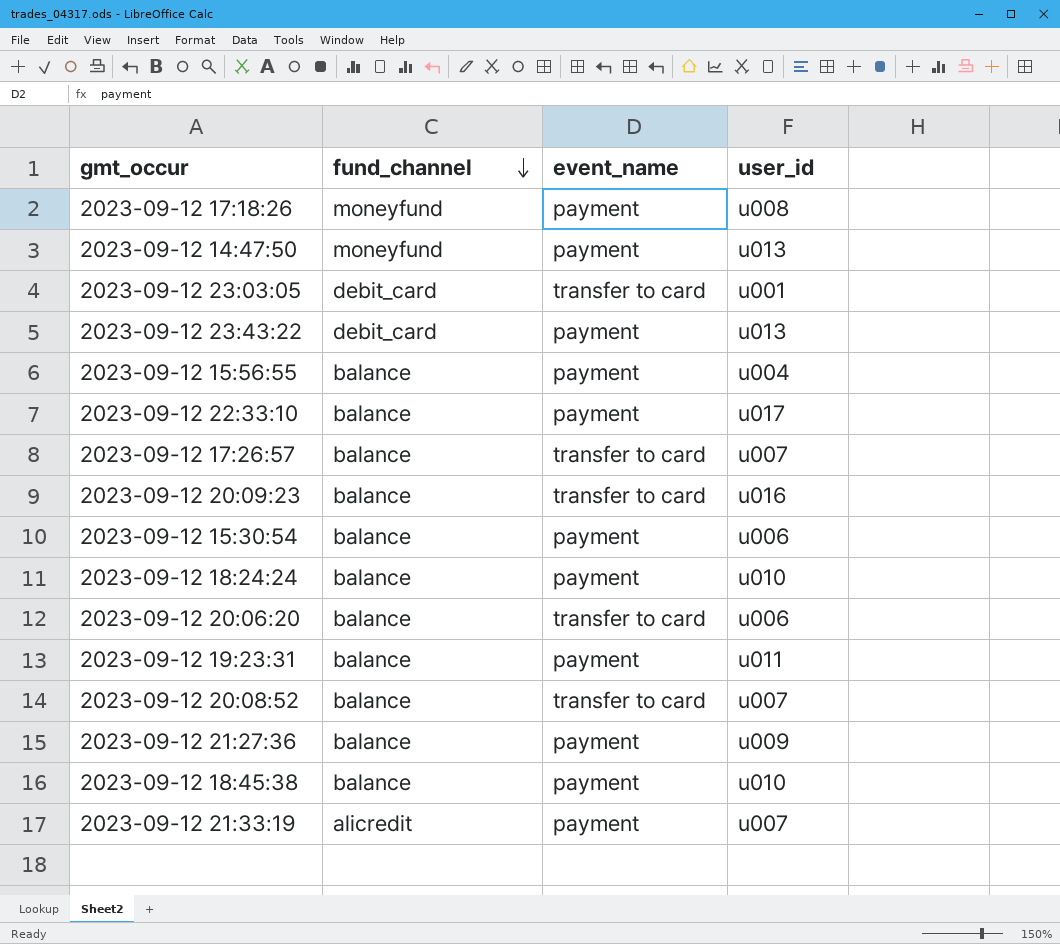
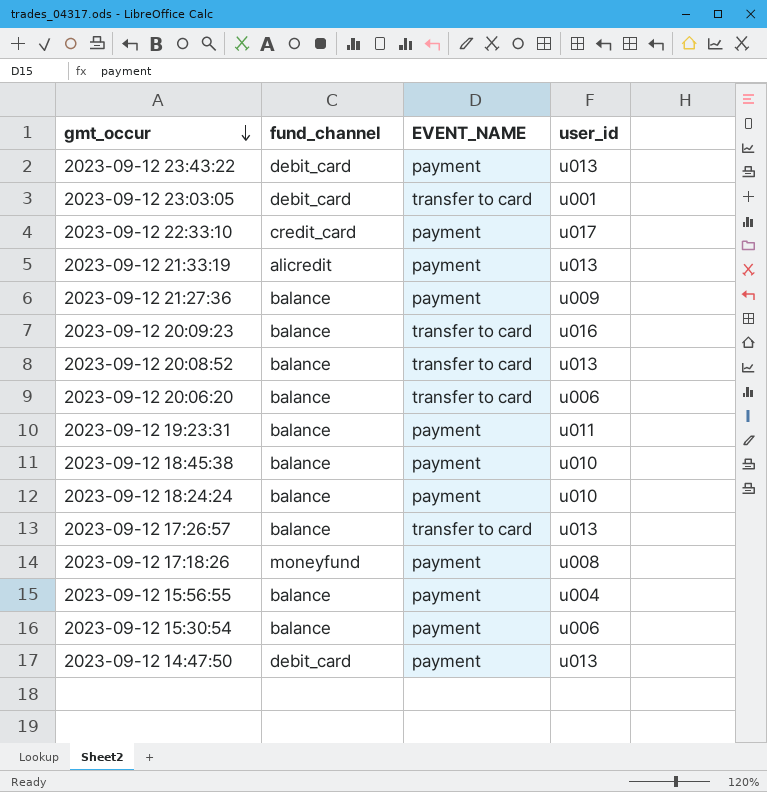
row order: fund_channel descending -> gmt_occur descending
column name: event_name -> EVENT_NAME
2023-09-12 22:33:10 | fund_channel: balance -> credit_card
2023-09-12 21:33:19 | user_id: u007 -> u013
2023-09-12 20:08:52 | user_id: u007 -> u013
2023-09-12 17:26:57 | user_id: u007 -> u013
2023-09-12 14:47:50 | fund_channel: moneyfund -> debit_card

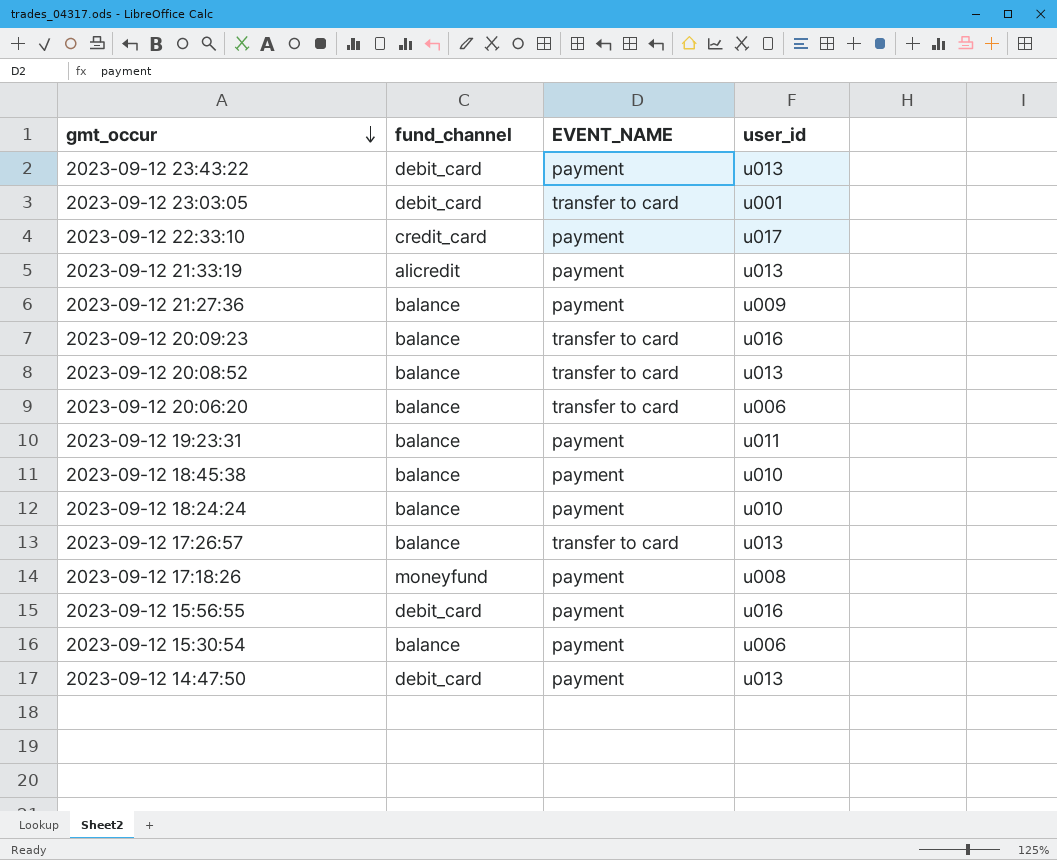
2023-09-12 15:56:55 | fund_channel: balance -> debit_card
2023-09-12 15:56:55 | user_id: u004 -> u016

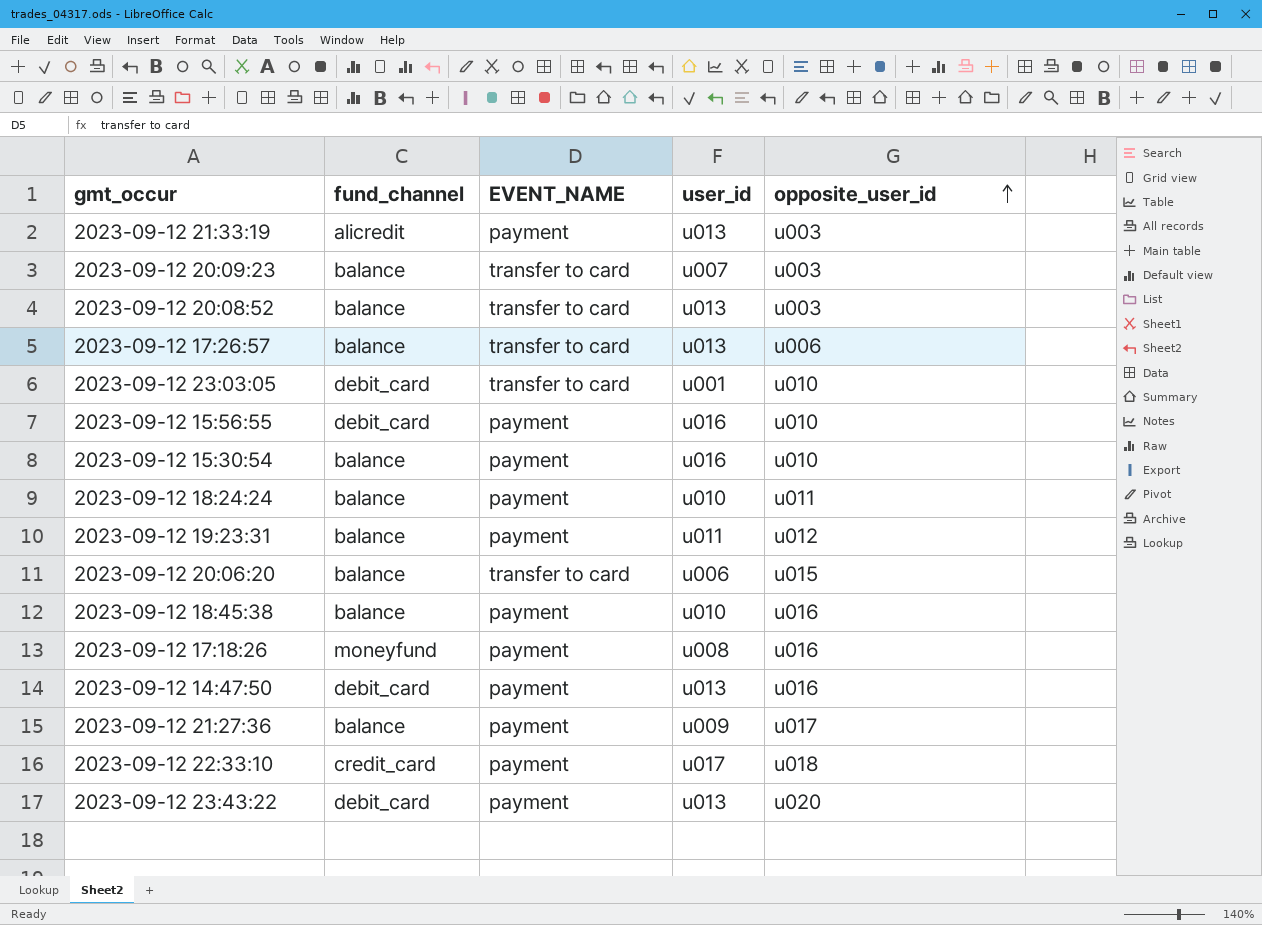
row order: gmt_occur descending -> opposite_user_id ascending
column opposite_user_id | position: none -> 5
2023-09-12 20:09:23 | user_id: u016 -> u007
2023-09-12 15:30:54 | user_id: u006 -> u016

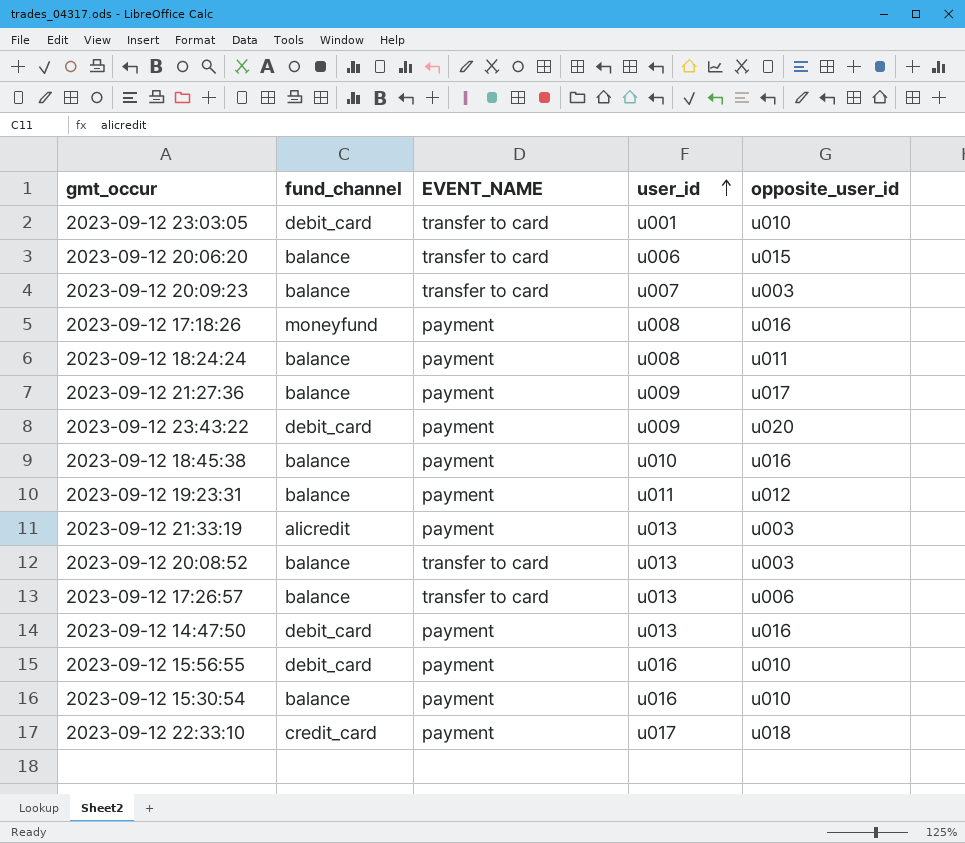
row order: opposite_user_id ascending -> user_id ascending
2023-09-12 18:24:24 | user_id: u010 -> u008
2023-09-12 23:43:22 | user_id: u013 -> u009

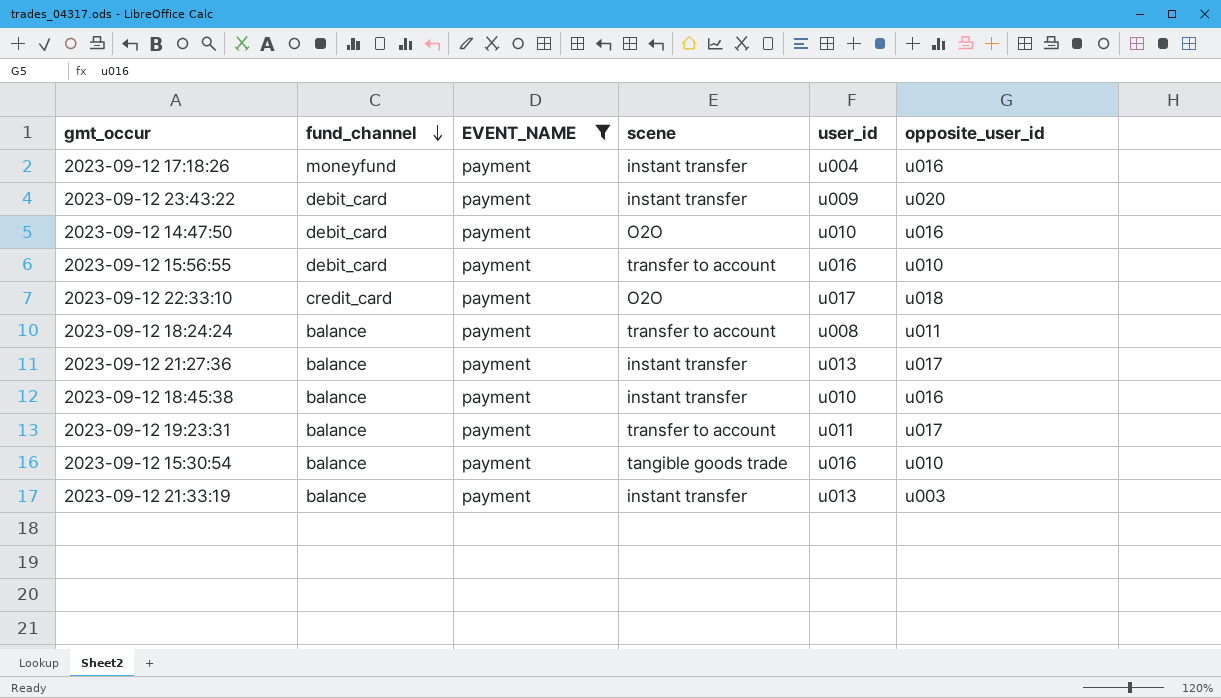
filter: none -> EVENT_NAME = payment
row order: user_id ascending -> fund_channel descending
column scene | position: none -> 4
2023-09-12 17:18:26 | user_id: u008 -> u004
2023-09-12 14:47:50 | user_id: u013 -> u010
2023-09-12 21:27:36 | user_id: u009 -> u013
2023-09-12 19:23:31 | opposite_user_id: u012 -> u017
2023-09-12 21:33:19 | fund_channel: alicredit -> balance

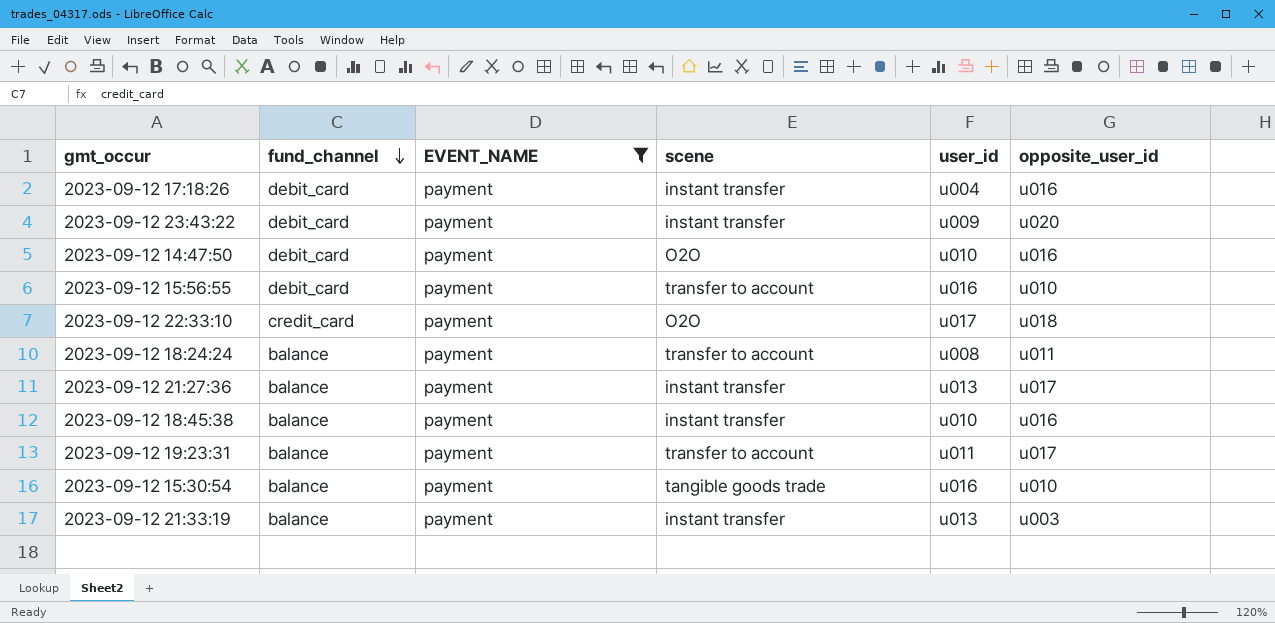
2023-09-12 17:18:26 | fund_channel: moneyfund -> debit_card

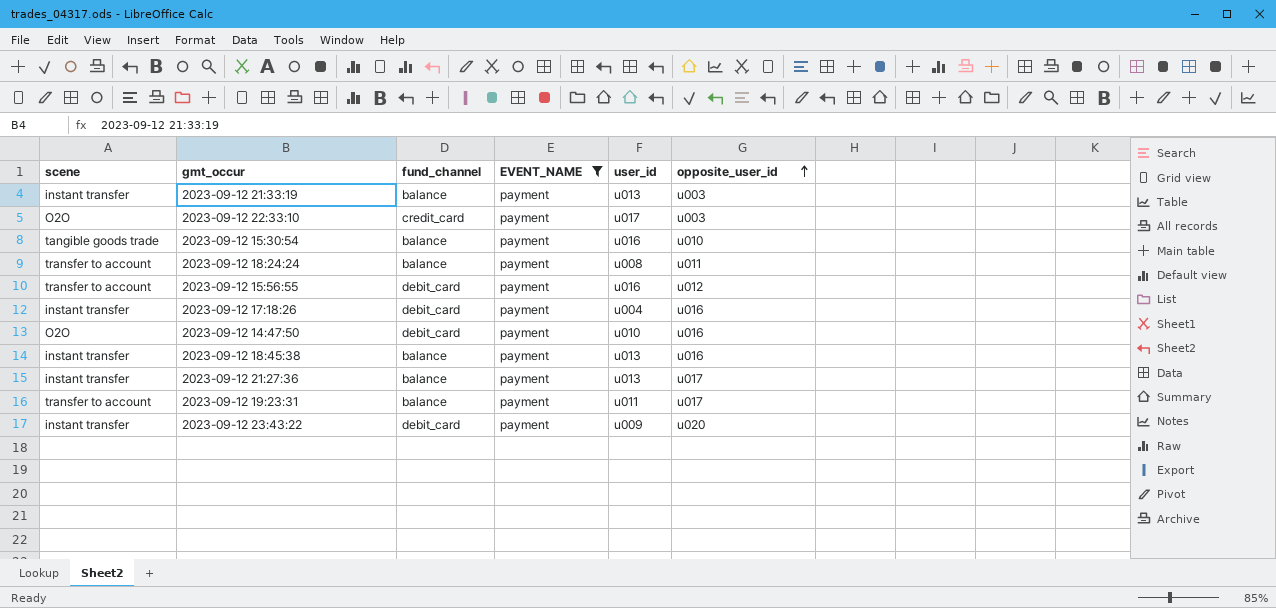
row order: fund_channel descending -> opposite_user_id ascending
column scene | position: 4 -> 1
2023-09-12 22:33:10 | opposite_user_id: u018 -> u003
2023-09-12 15:56:55 | opposite_user_id: u010 -> u012
2023-09-12 18:45:38 | user_id: u010 -> u013

